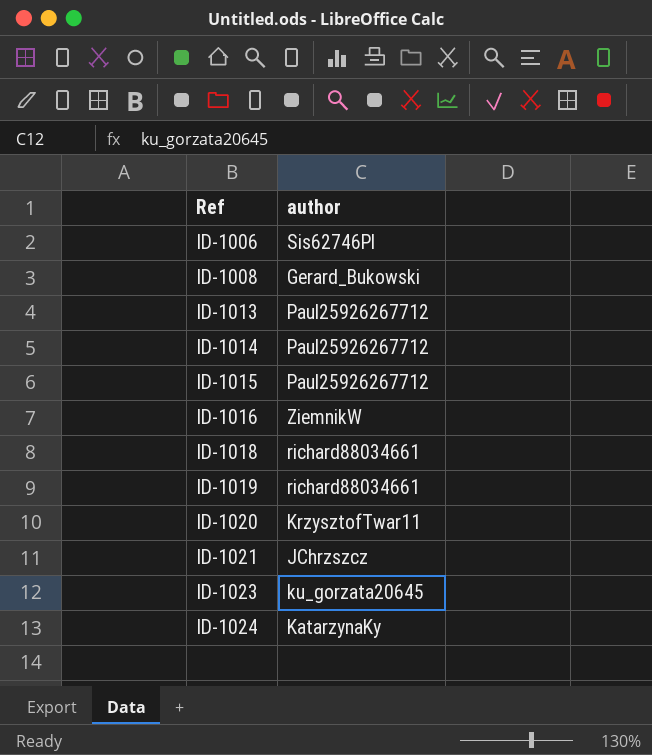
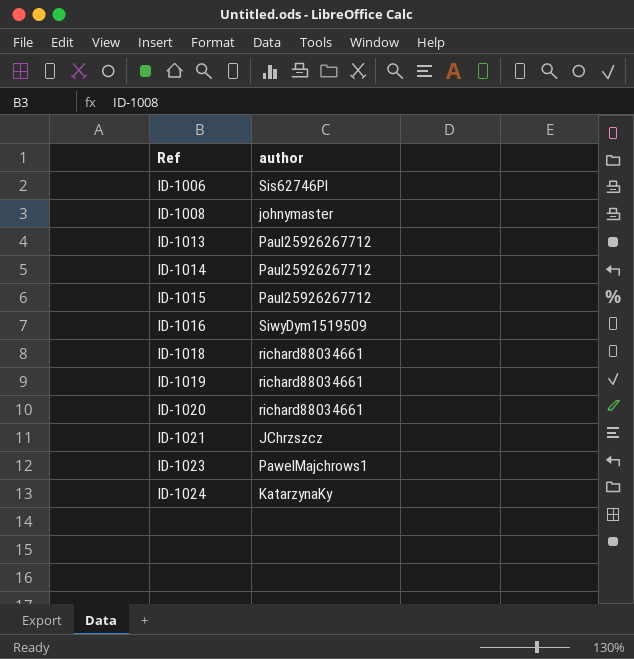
ID-1008 | author: Gerard_Bukowski -> johnymaster
ID-1016 | author: ZiemnikW -> SiwyDym1519509
ID-1020 | author: KrzysztofTwar11 -> richard88034661
ID-1023 | author: ku_gorzata20645 -> PawelMajchrows1

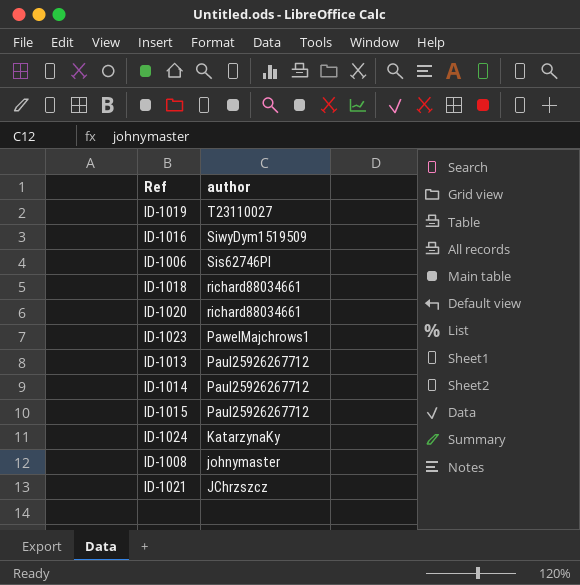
row order: Ref ascending -> author descending
ID-1019 | author: richard88034661 -> T23110027

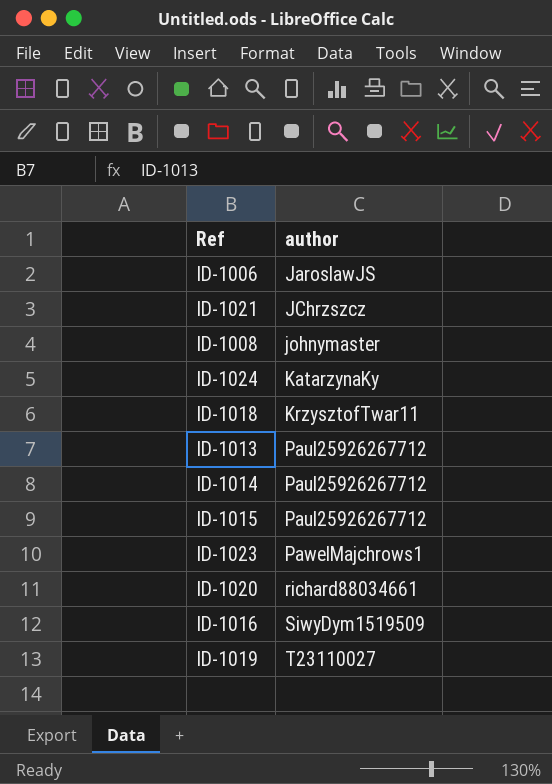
row order: author descending -> author ascending
ID-1006 | author: Sis62746Pl -> JaroslawJS
ID-1018 | author: richard88034661 -> KrzysztofTwar11

